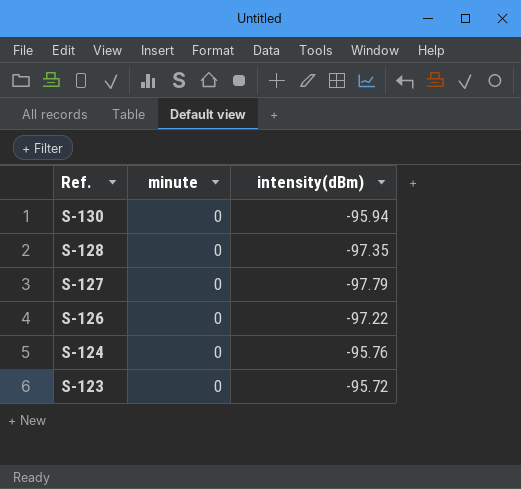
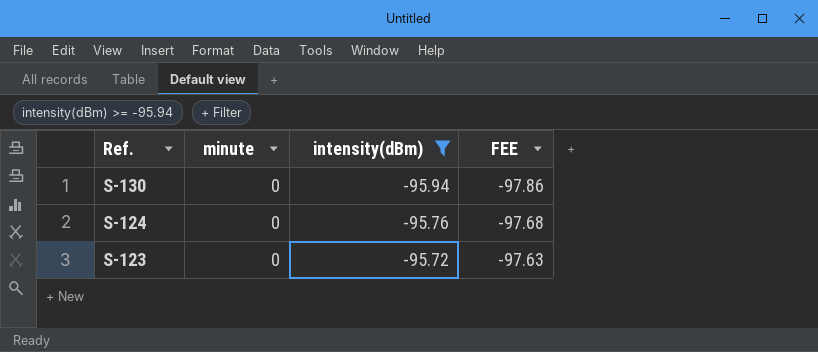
filter: none -> intensity(dBm) >= -95.94
column FEE | formula: none -> [intensity(dBm)] * 1.02

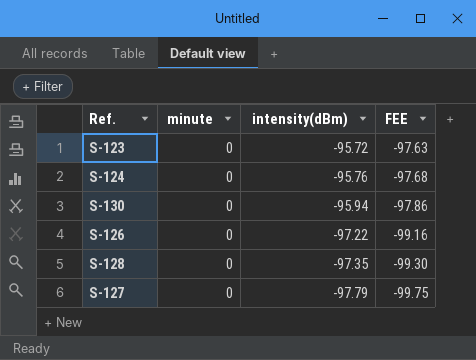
filter: intensity(dBm) >= -95.94 -> none
row order: Ref. descending -> intensity(dBm) descending

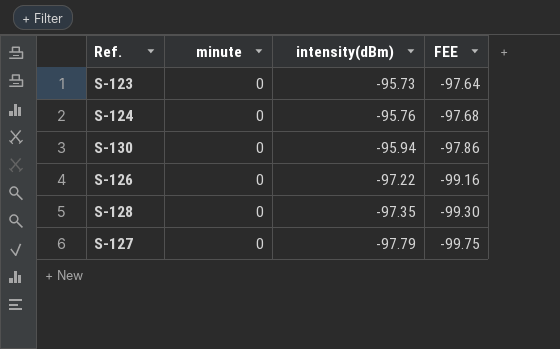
S-123 | intensity(dBm): -95.72 -> -95.73
S-123 | FEE: -97.63 -> -97.64

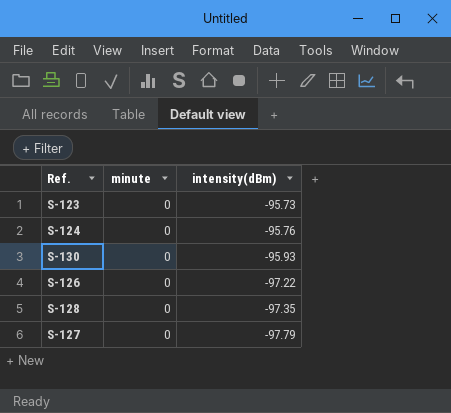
column FEE | formula: [intensity(dBm)] * 1.02 -> none
S-130 | intensity(dBm): -95.94 -> -95.93

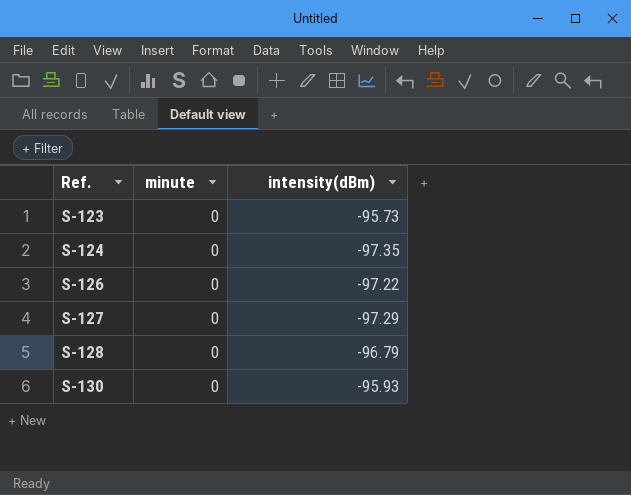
row order: intensity(dBm) descending -> Ref. ascending
S-124 | intensity(dBm): -95.76 -> -97.35
S-127 | intensity(dBm): -97.79 -> -97.29
S-128 | intensity(dBm): -97.35 -> -96.79

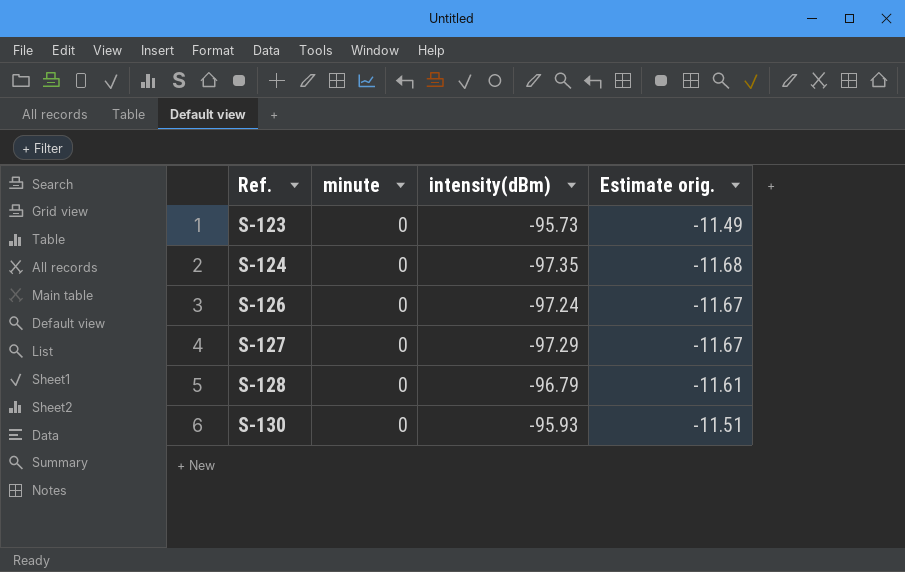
column Estimate orig. | formula: none -> [intensity(dBm)] * 0.12
S-126 | intensity(dBm): -97.22 -> -97.24

